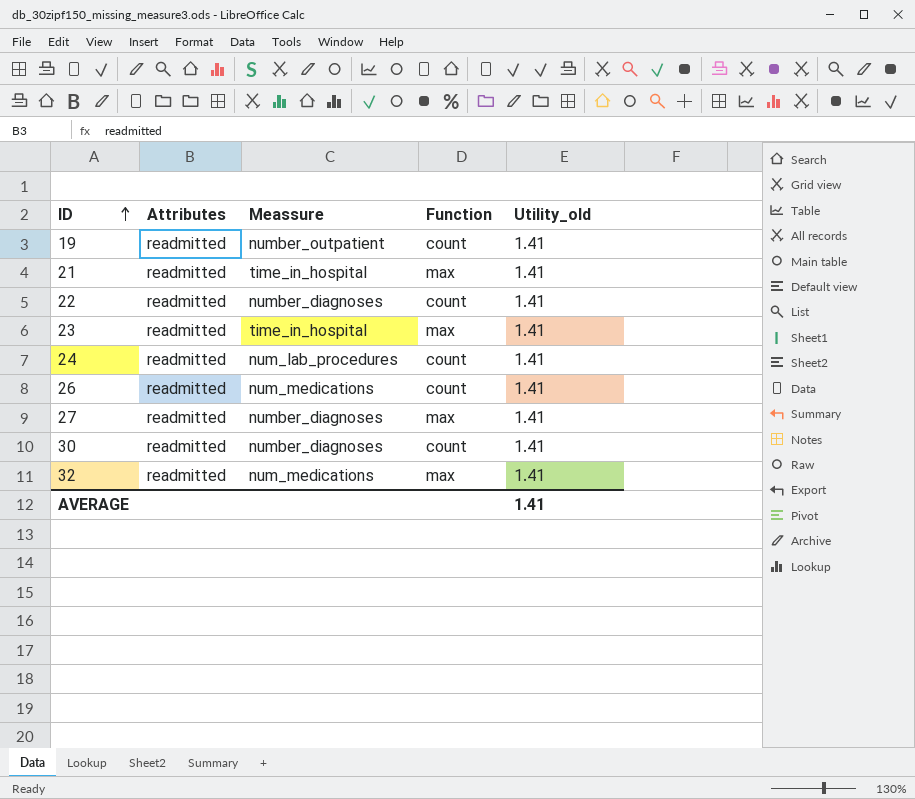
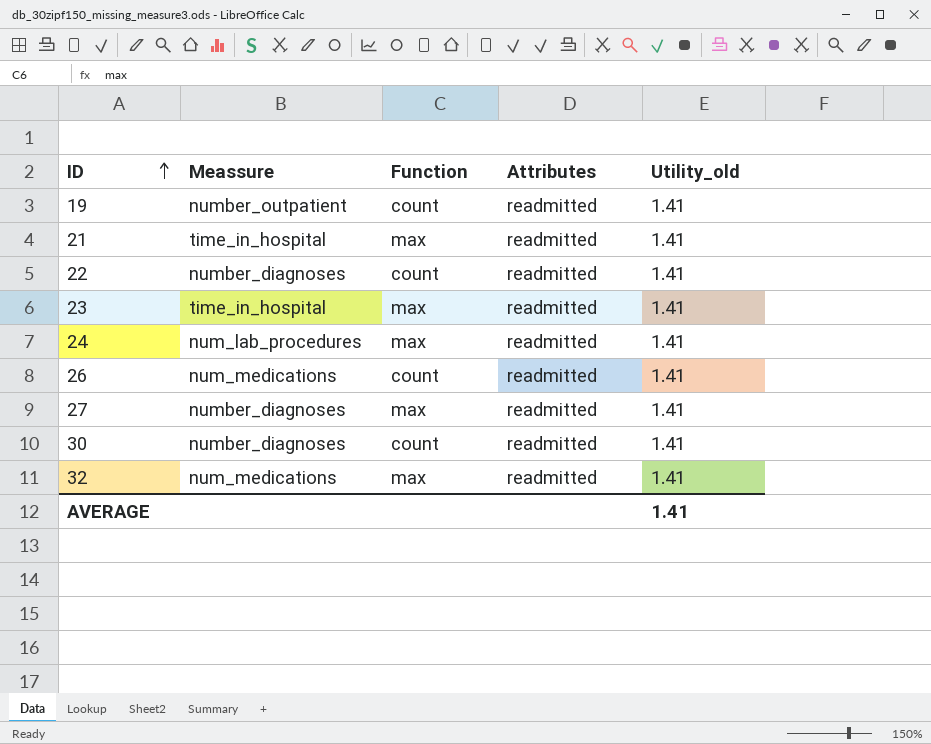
column Attributes | position: 2 -> 4
24 | Function: count -> max

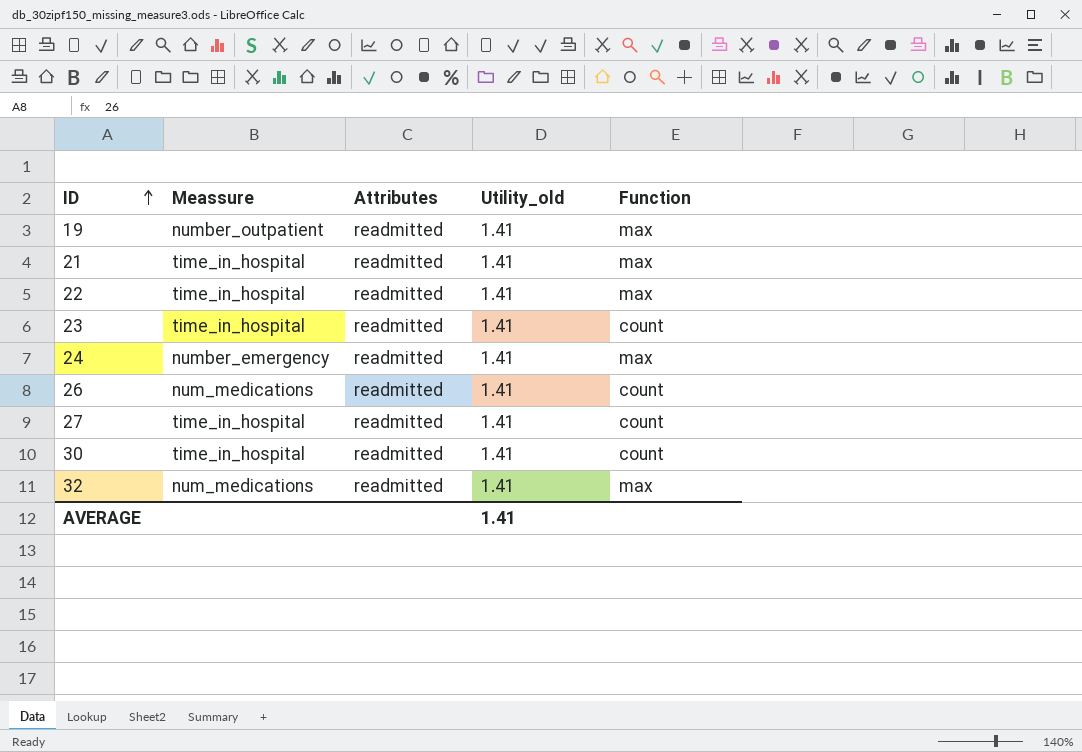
column Function | position: 3 -> 5
19 | Function: count -> max
22 | Meassure: number_diagnoses -> time_in_hospital
22 | Function: count -> max
23 | Function: max -> count
24 | Meassure: num_lab_procedures -> number_emergency
27 | Meassure: number_diagnoses -> time_in_hospital
27 | Function: max -> count
30 | Meassure: number_diagnoses -> time_in_hospital

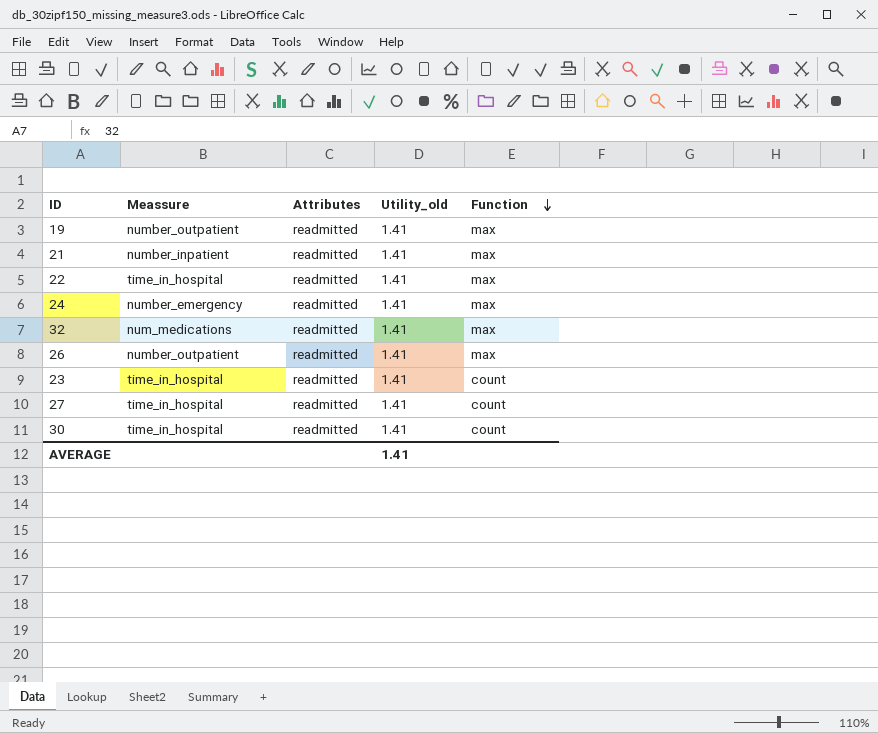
row order: ID ascending -> Function descending
21 | Meassure: time_in_hospital -> number_inpatient
26 | Meassure: num_medications -> number_outpatient
26 | Function: count -> max

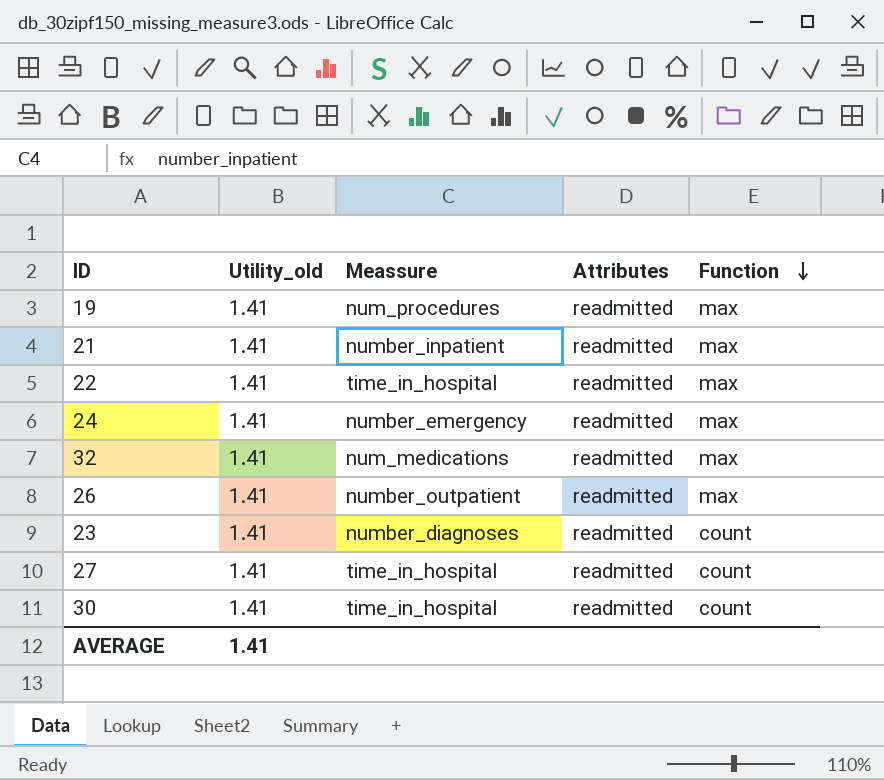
column Utility_old | position: 4 -> 2
19 | Meassure: number_outpatient -> num_procedures
23 | Meassure: time_in_hospital -> number_diagnoses

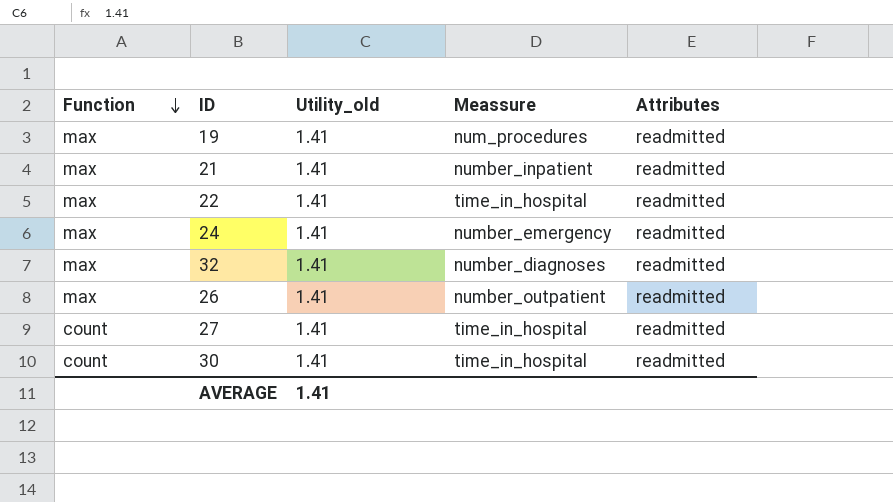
column Function | position: 5 -> 1
row 23: 1.41 | number_diagnoses | readmitted | count -> none
32 | Meassure: num_medications -> number_diagnoses

